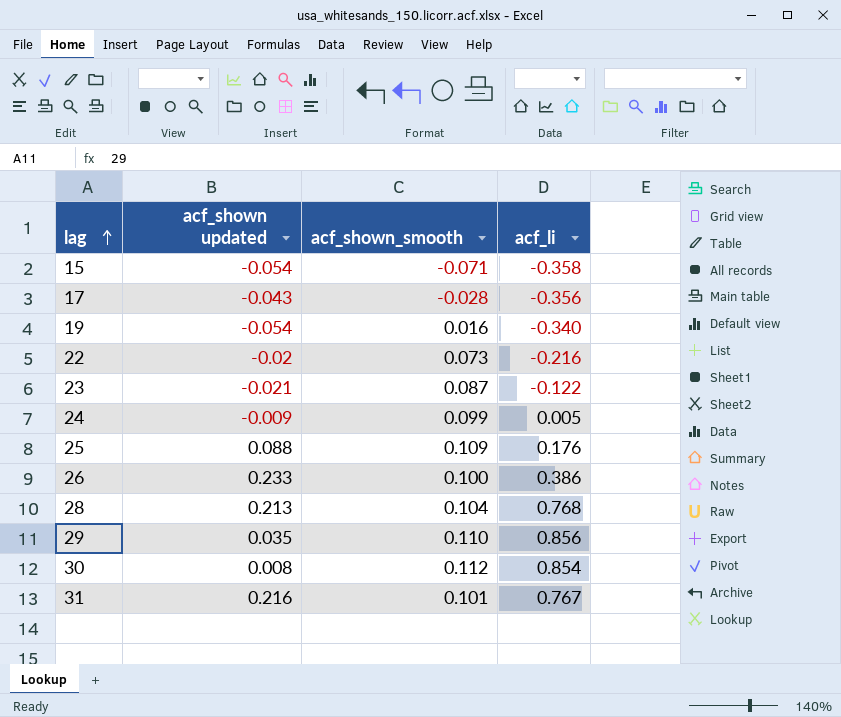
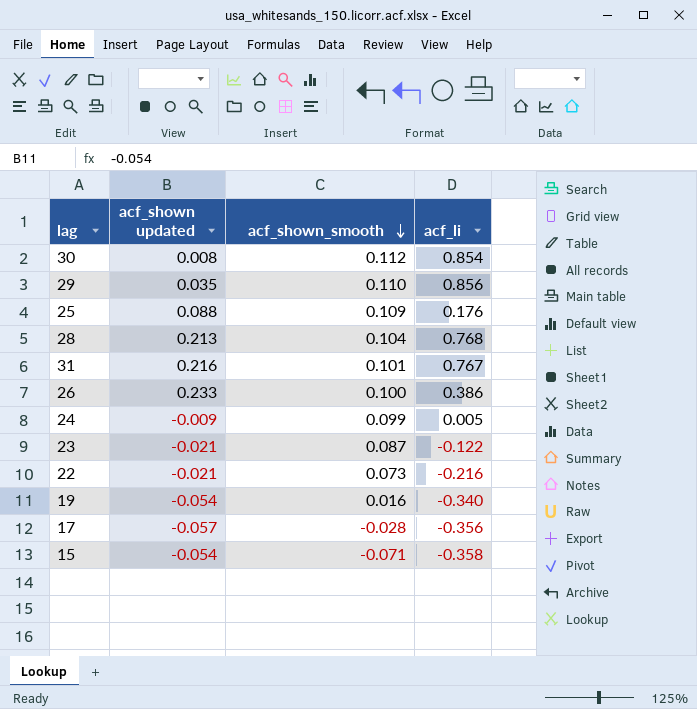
row order: lag ascending -> acf_shown_smooth descending
22 | acf_shown updated: -0.02 -> -0.021
17 | acf_shown updated: -0.043 -> -0.057

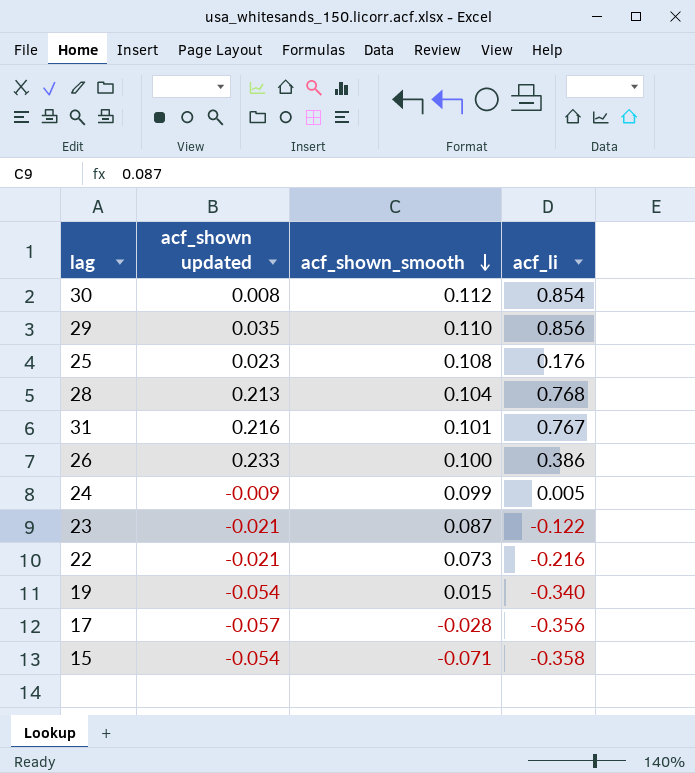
25 | acf_shown updated: 0.088 -> 0.023
25 | acf_shown_smooth: 0.109 -> 0.108
19 | acf_shown_smooth: 0.016 -> 0.015

